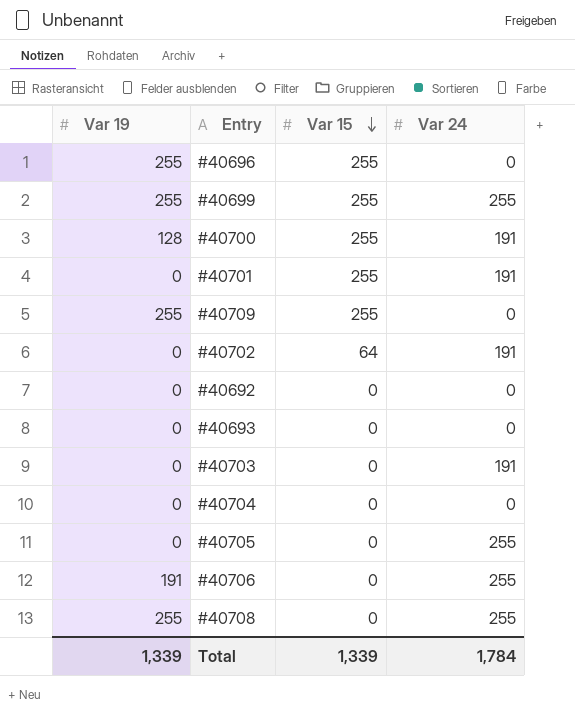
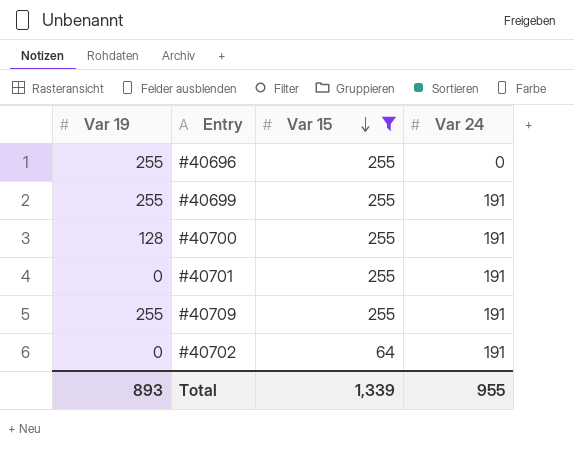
filter: none -> Var 15 != 0
#40699 | Var 24: 255 -> 191
#40709 | Var 24: 0 -> 191
Total | Var 19: 1,339 -> 893
Total | Var 24: 1,784 -> 955

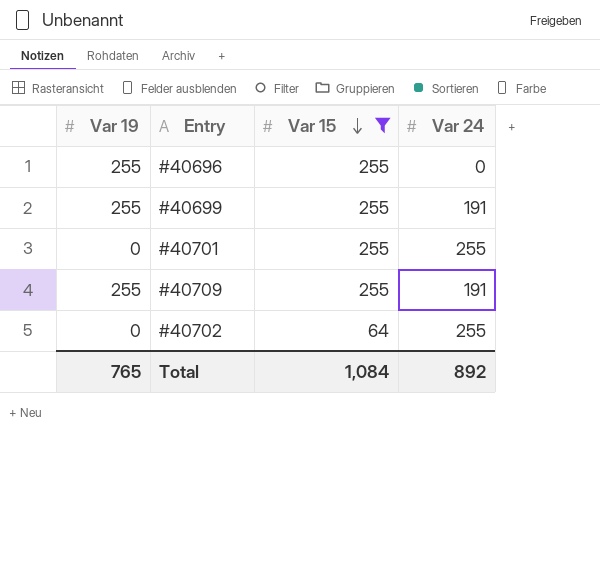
row #40700: 128 | 255 | 191 -> none
#40701 | Var 24: 191 -> 255
#40702 | Var 24: 191 -> 255
Total | Var 19: 893 -> 765
Total | Var 15: 1,339 -> 1,084
Total | Var 24: 955 -> 892

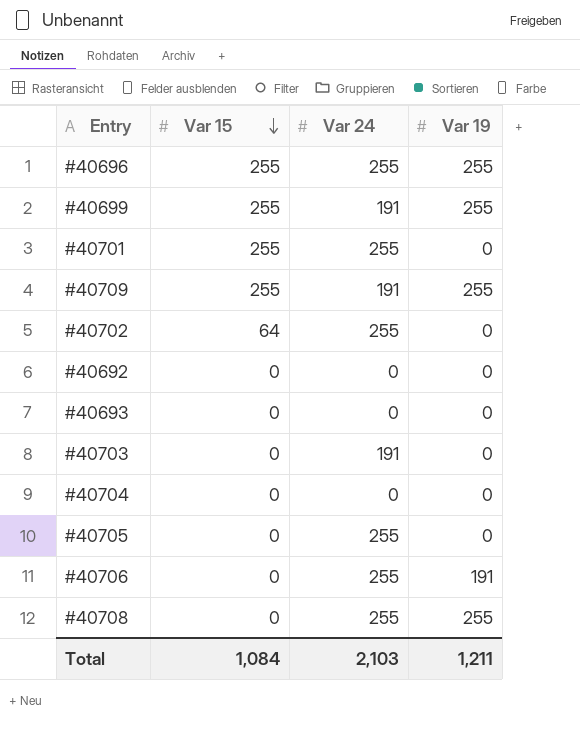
filter: Var 15 != 0 -> none
column Var 19 | position: 1 -> 4
#40696 | Var 24: 0 -> 255
Total | Var 24: 892 -> 2,103
Total | Var 19: 765 -> 1,211

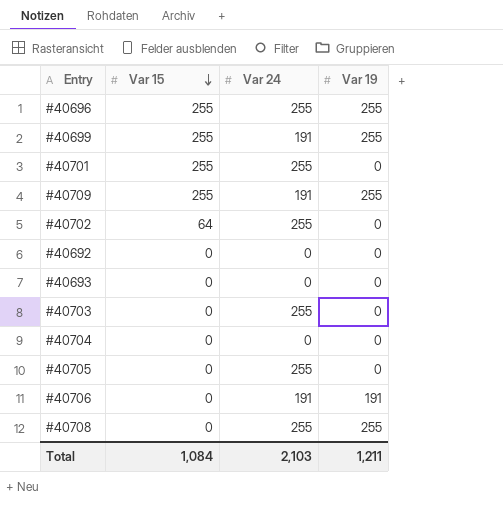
#40703 | Var 24: 191 -> 255
#40706 | Var 24: 255 -> 191

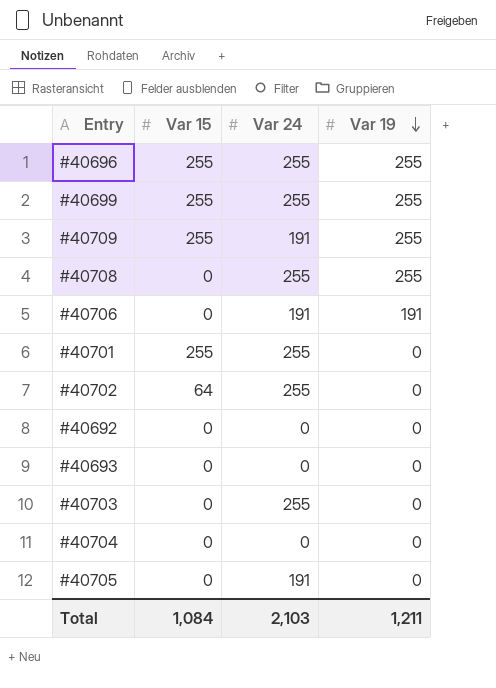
row order: Var 15 descending -> Var 19 descending
#40699 | Var 24: 191 -> 255
#40705 | Var 24: 255 -> 191

